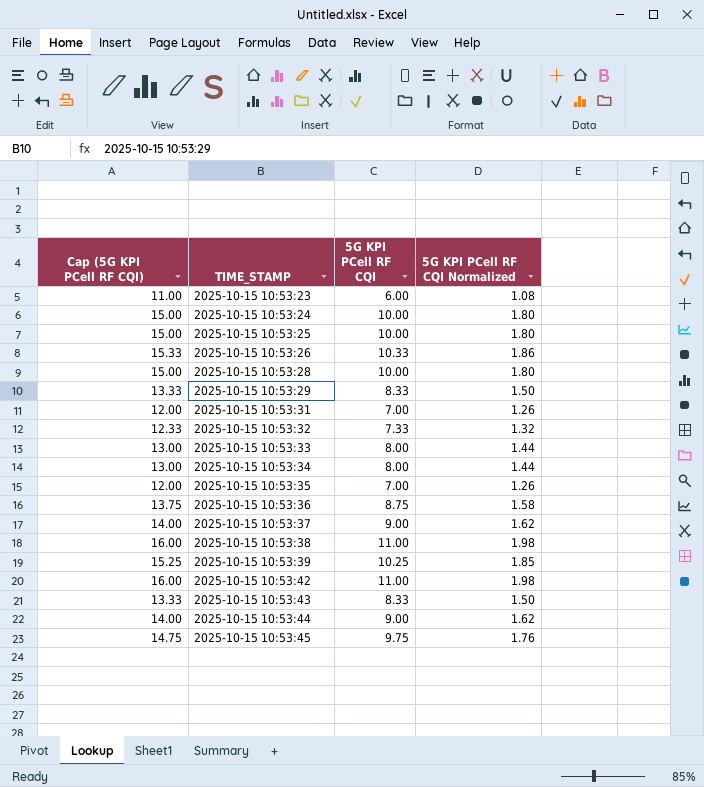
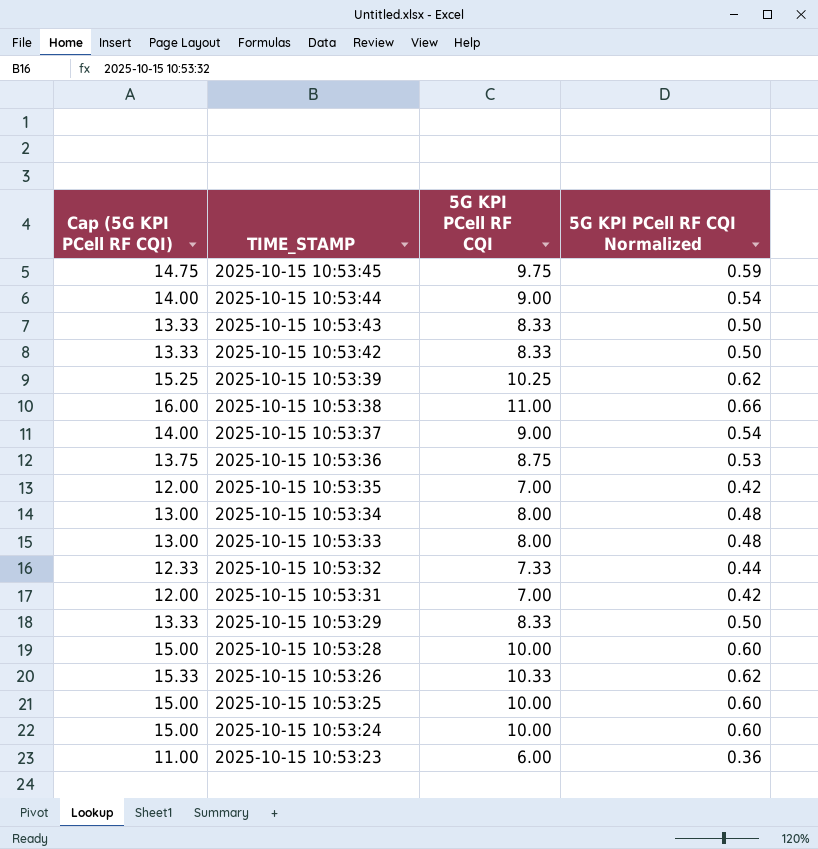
row order: TIME_STAMP ascending -> TIME_STAMP descending
column 5G KPI PCell RF CQI Normalized | formula: [5G KPI PCell RF CQI] * 0.18 -> [5G KPI PCell RF CQI] * 0.06
2025-10-15 10:53:42 | Cap (5G KPI PCell RF CQI): 16.00 -> 13.33
2025-10-15 10:53:42 | 5G KPI PCell RF CQI: 11.00 -> 8.33

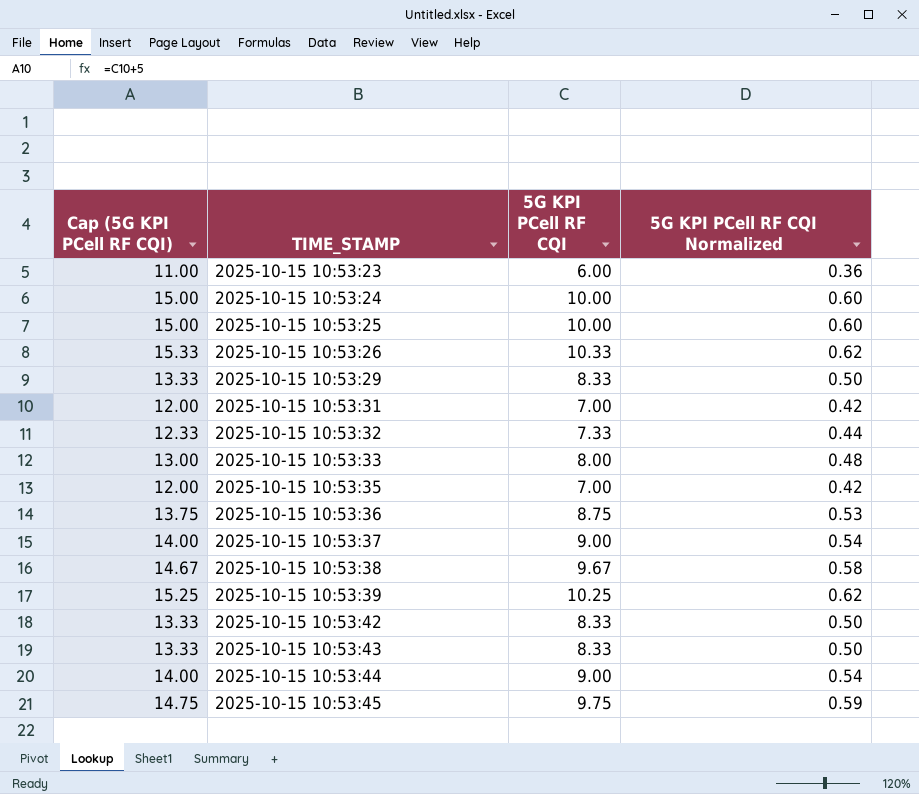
row order: TIME_STAMP descending -> TIME_STAMP ascending
row 2025-10-15 10:53:34: 13.00 | 8.00 | 0.48 -> none
row 2025-10-15 10:53:28: 15.00 | 10.00 | 0.60 -> none
2025-10-15 10:53:38 | Cap (5G KPI PCell RF CQI): 16.00 -> 14.67
2025-10-15 10:53:38 | 5G KPI PCell RF CQI: 11.00 -> 9.67
2025-10-15 10:53:38 | 5G KPI PCell RF CQI Normalized: 0.66 -> 0.58

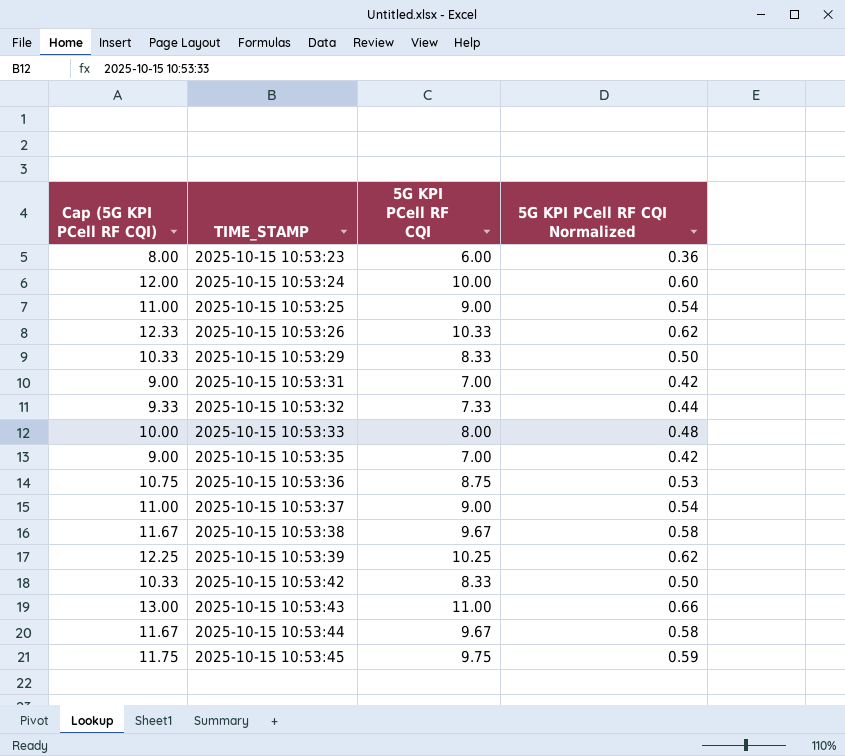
column Cap (5G KPI PCell RF CQI) | formula: [5G KPI PCell RF CQI] + 5 -> [5G KPI PCell RF CQI] + 2
2025-10-15 10:53:25 | 5G KPI PCell RF CQI: 10.00 -> 9.00
2025-10-15 10:53:25 | 5G KPI PCell RF CQI Normalized: 0.60 -> 0.54
2025-10-15 10:53:43 | 5G KPI PCell RF CQI: 8.33 -> 11.00
2025-10-15 10:53:43 | 5G KPI PCell RF CQI Normalized: 0.50 -> 0.66
2025-10-15 10:53:44 | 5G KPI PCell RF CQI: 9.00 -> 9.67
2025-10-15 10:53:44 | 5G KPI PCell RF CQI Normalized: 0.54 -> 0.58

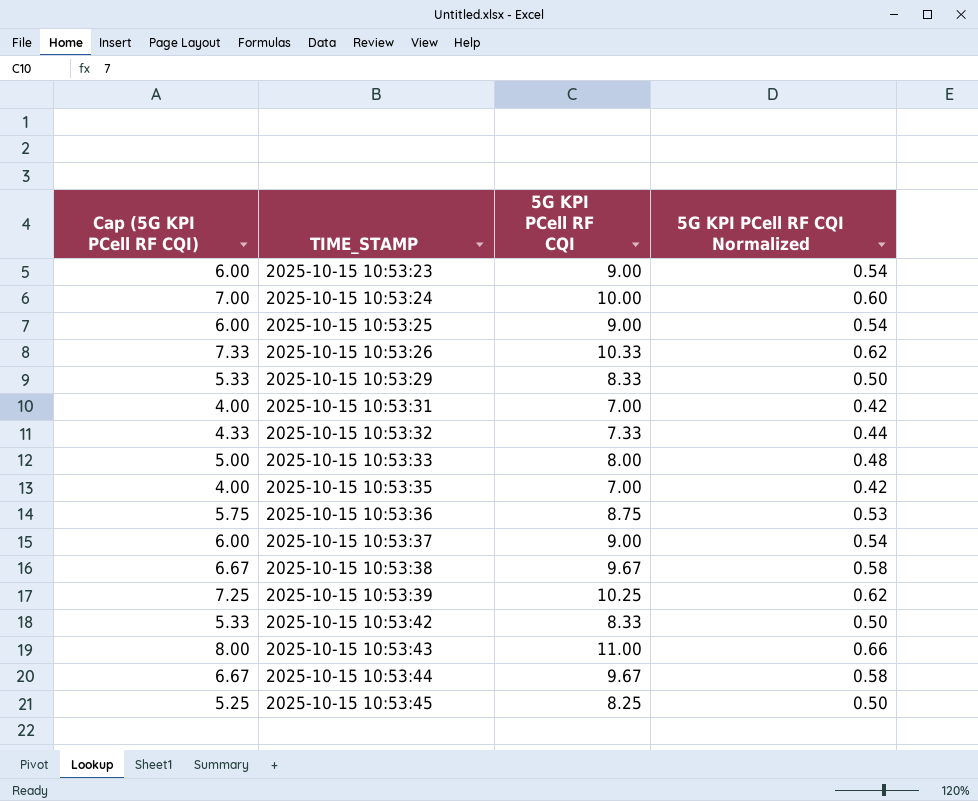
column Cap (5G KPI PCell RF CQI) | formula: [5G KPI PCell RF CQI] + 2 -> [5G KPI PCell RF CQI] - 3
2025-10-15 10:53:23 | 5G KPI PCell RF CQI: 6.00 -> 9.00
2025-10-15 10:53:23 | 5G KPI PCell RF CQI Normalized: 0.36 -> 0.54
2025-10-15 10:53:45 | 5G KPI PCell RF CQI: 9.75 -> 8.25
2025-10-15 10:53:45 | 5G KPI PCell RF CQI Normalized: 0.59 -> 0.50

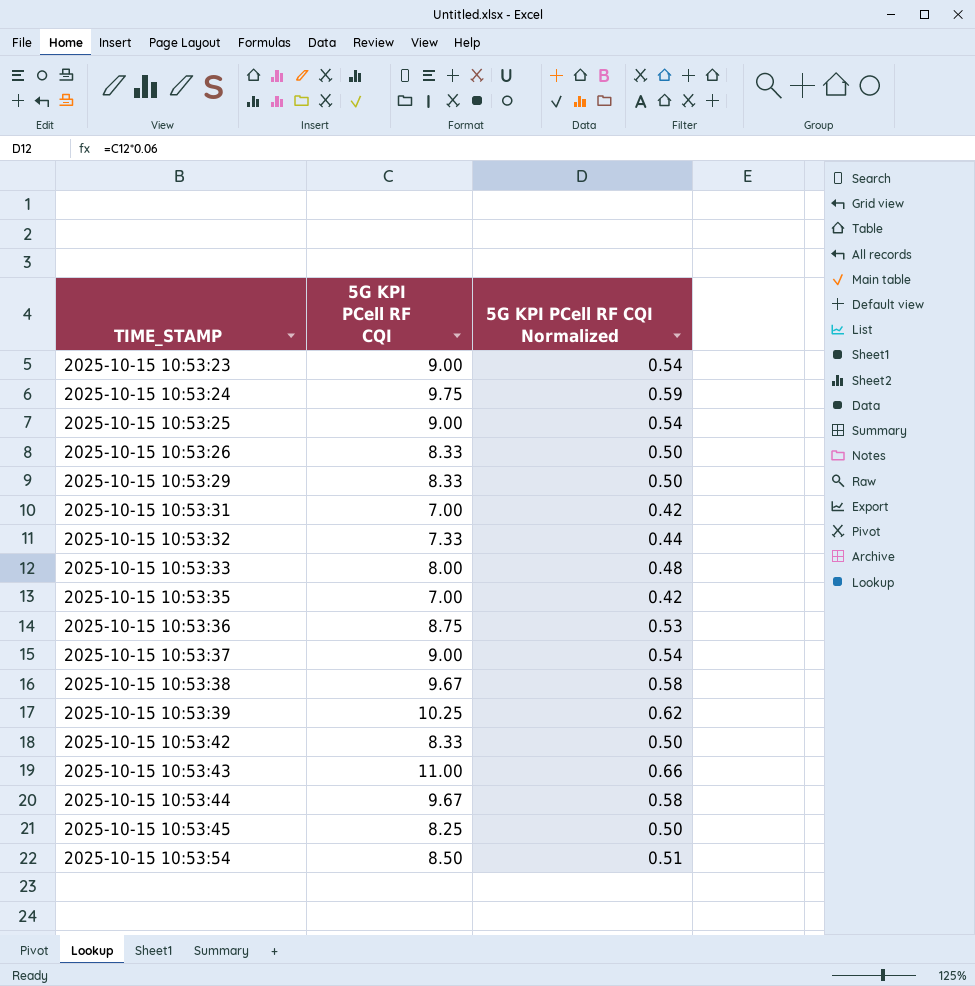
column Cap (5G KPI PCell RF CQI) | formula: [5G KPI PCell RF CQI] - 3 -> none
2025-10-15 10:53:24 | 5G KPI PCell RF CQI: 10.00 -> 9.75
2025-10-15 10:53:24 | 5G KPI PCell RF CQI Normalized: 0.60 -> 0.59
2025-10-15 10:53:26 | 5G KPI PCell RF CQI: 10.33 -> 8.33
2025-10-15 10:53:26 | 5G KPI PCell RF CQI Normalized: 0.62 -> 0.50
row 2025-10-15 10:53:54: none -> 8.50 | 0.51

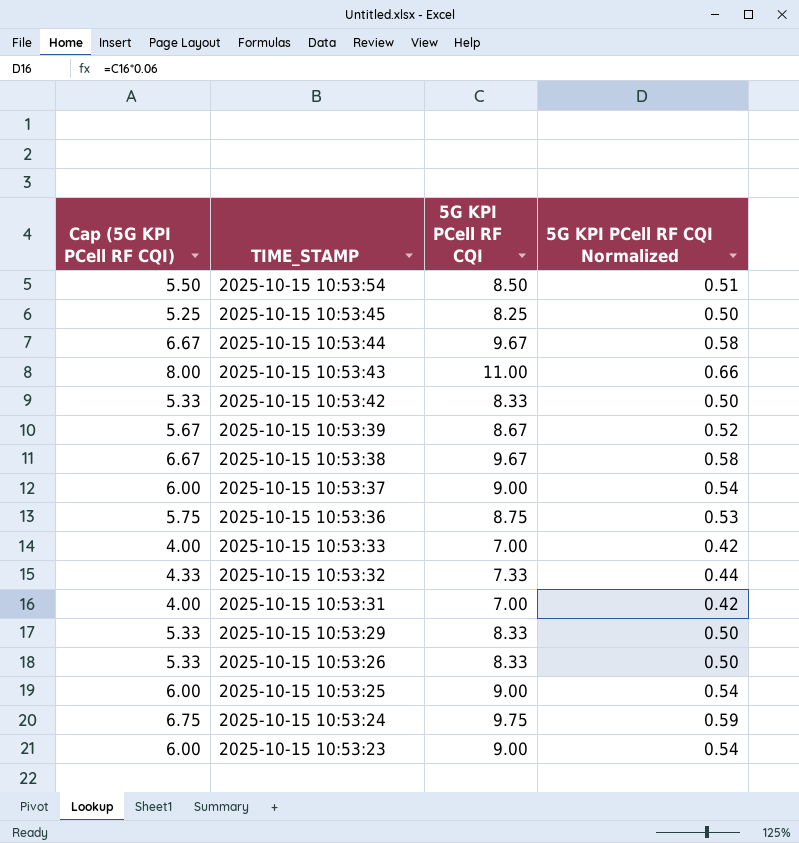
row order: TIME_STAMP ascending -> TIME_STAMP descending
column Cap (5G KPI PCell RF CQI) | formula: none -> [5G KPI PCell RF CQI] - 3
row 2025-10-15 10:53:35: 7.00 | 0.42 -> none
2025-10-15 10:53:39 | 5G KPI PCell RF CQI: 10.25 -> 8.67
2025-10-15 10:53:39 | 5G KPI PCell RF CQI Normalized: 0.62 -> 0.52
2025-10-15 10:53:33 | 5G KPI PCell RF CQI: 8.00 -> 7.00
2025-10-15 10:53:33 | 5G KPI PCell RF CQI Normalized: 0.48 -> 0.42

